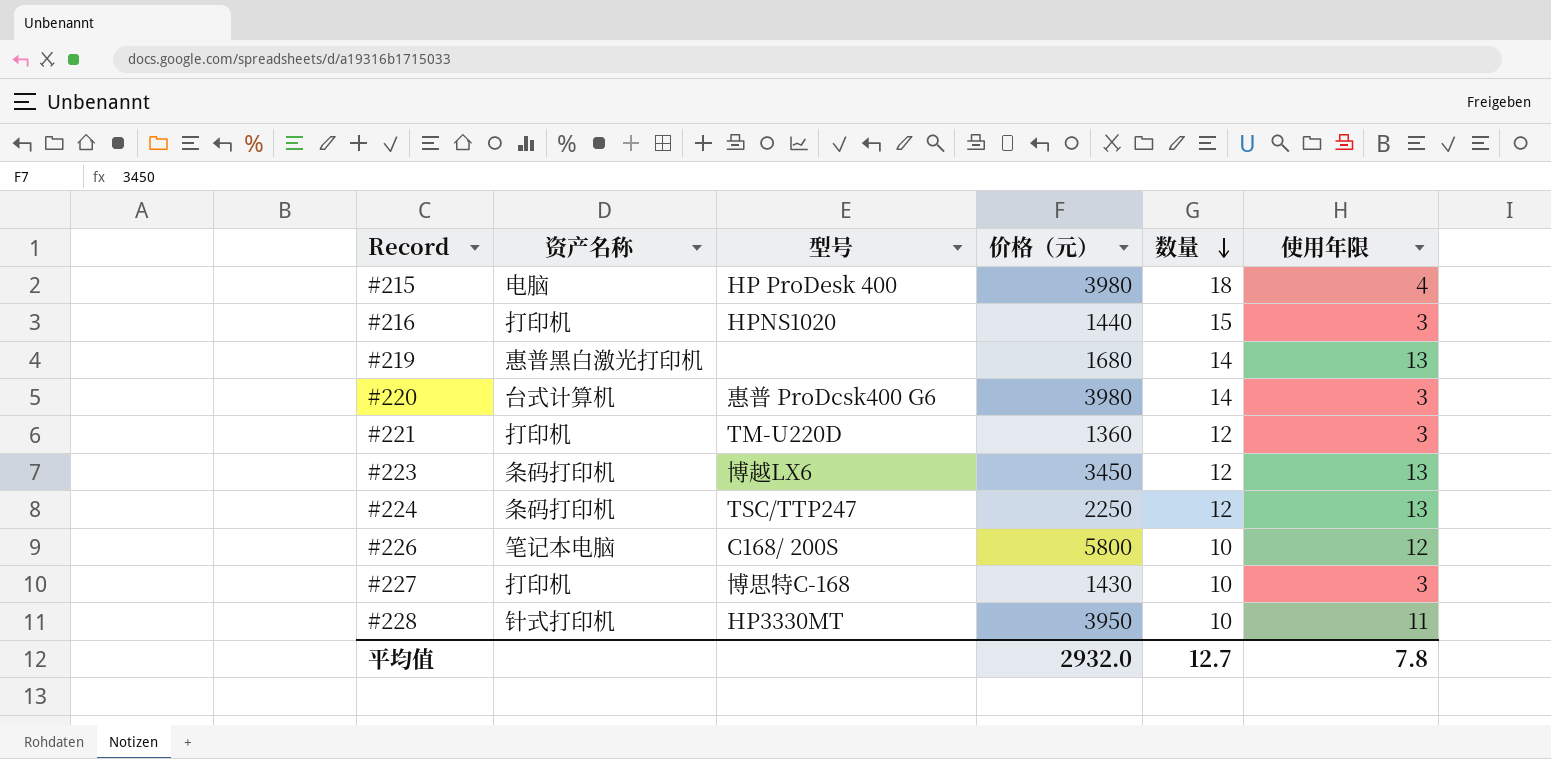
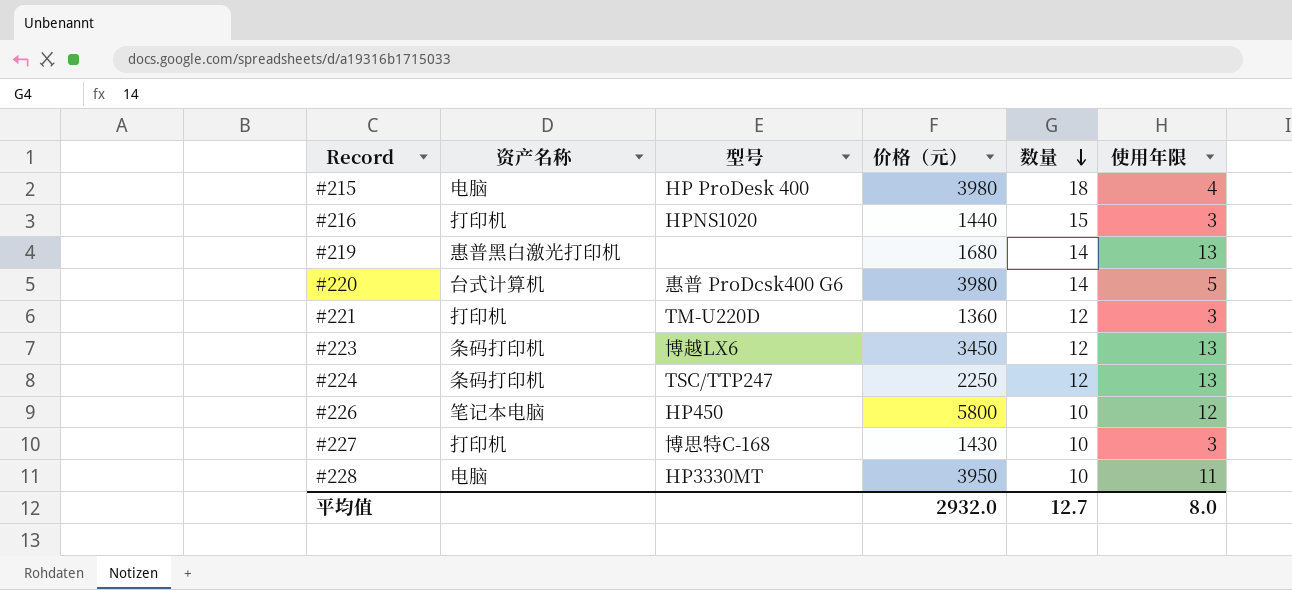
#220 | 使用年限: 3 -> 5
#226 | 型号: C168/ 200S -> HP450
#228 | 资产名称: 针式打印机 -> 电脑
平均值 | 使用年限: 7.8 -> 8.0

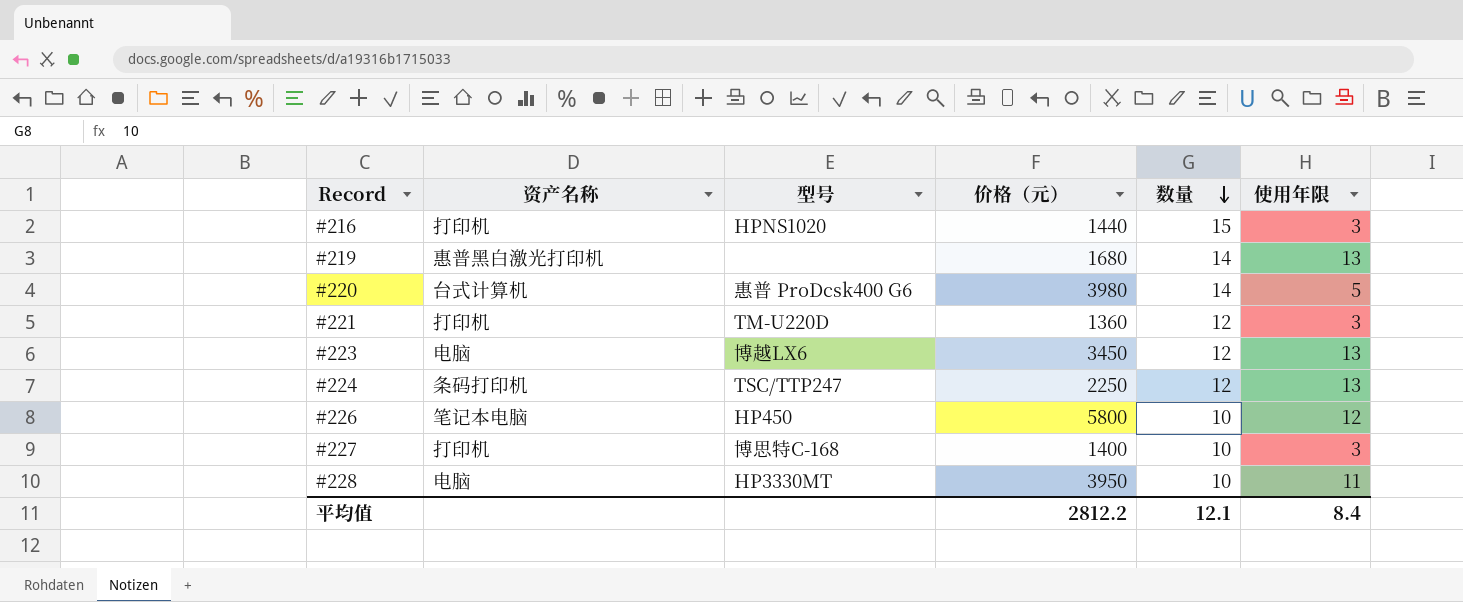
row #215: 电脑 | HP ProDesk 400 | 3980 | 18 | 4 -> none
#223 | 资产名称: 条码打印机 -> 电脑
#227 | 价格（元）: 1430 -> 1400
平均值 | 价格（元）: 2932.0 -> 2812.2
平均值 | 数量: 12.7 -> 12.1
平均值 | 使用年限: 8.0 -> 8.4

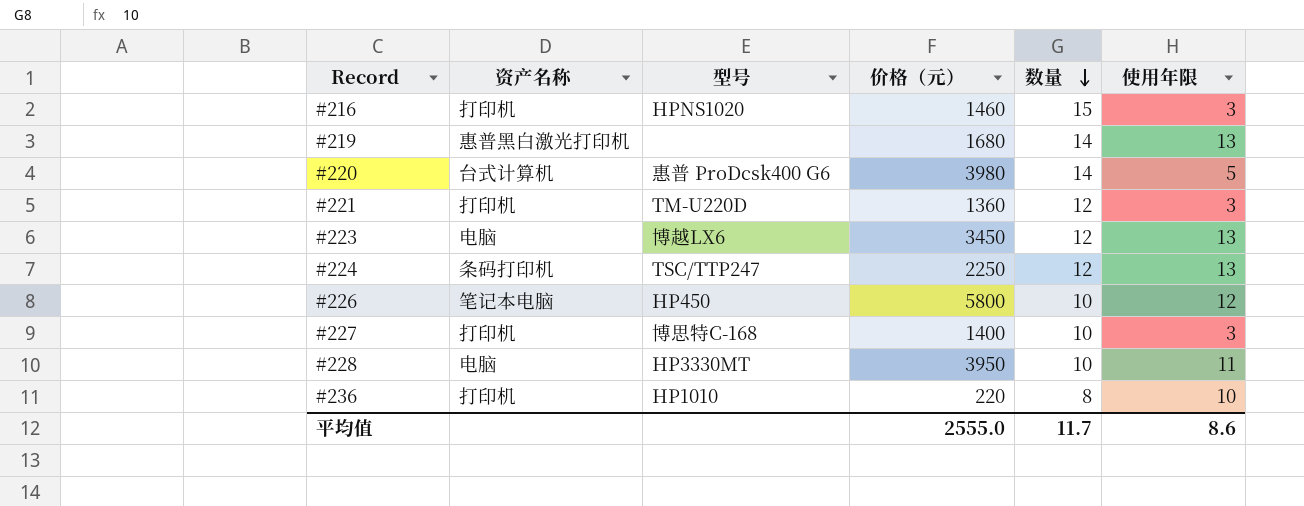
#216 | 价格（元）: 1440 -> 1460
row #236: none -> 打印机 | HP1010 | 220 | 8 | 10
平均值 | 价格（元）: 2812.2 -> 2555.0
平均值 | 数量: 12.1 -> 11.7
平均值 | 使用年限: 8.4 -> 8.6

